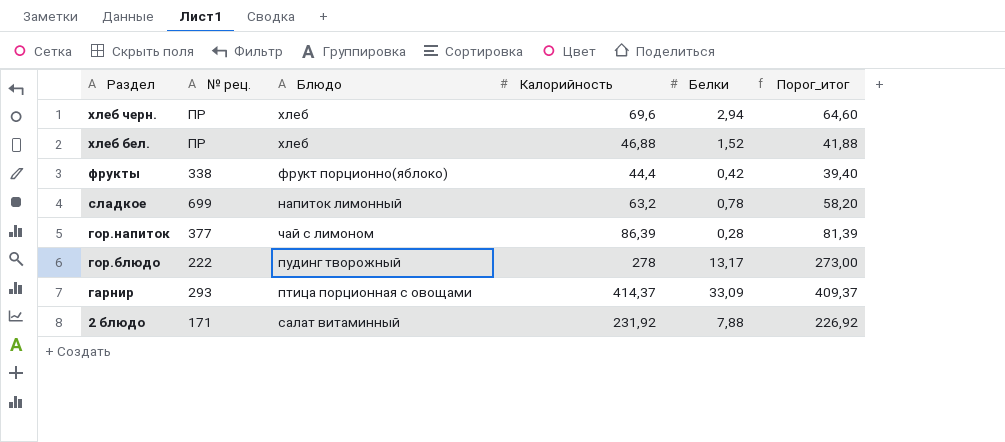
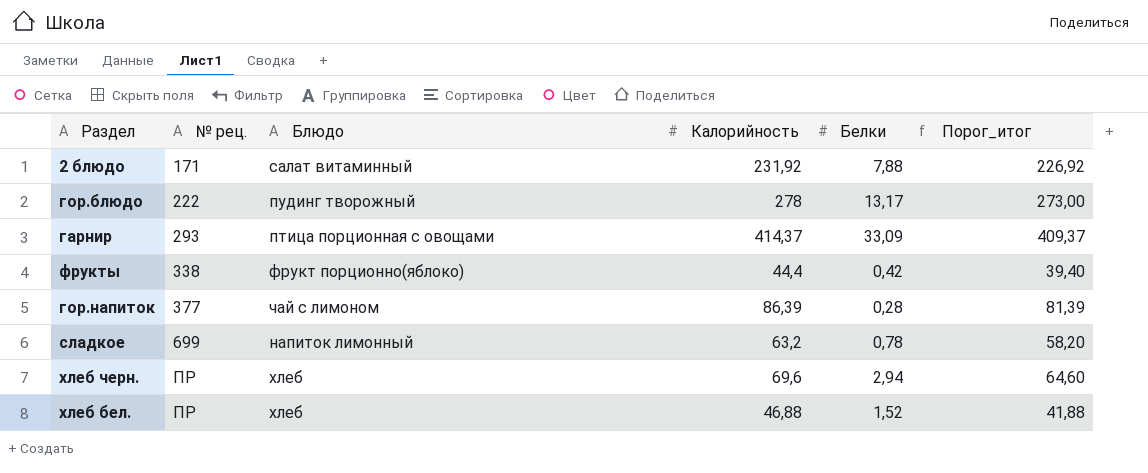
row order: Раздел descending -> № рец. ascending

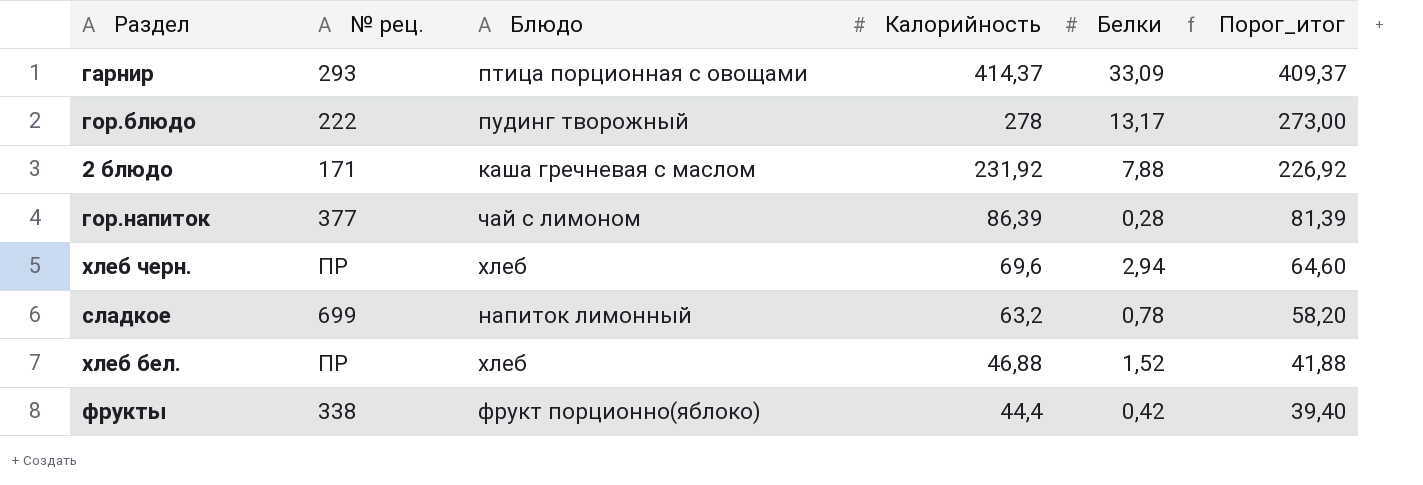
row order: № рец. ascending -> Калорийность descending
2 блюдо | Блюдо: салат витаминный -> каша гречневая с маслом

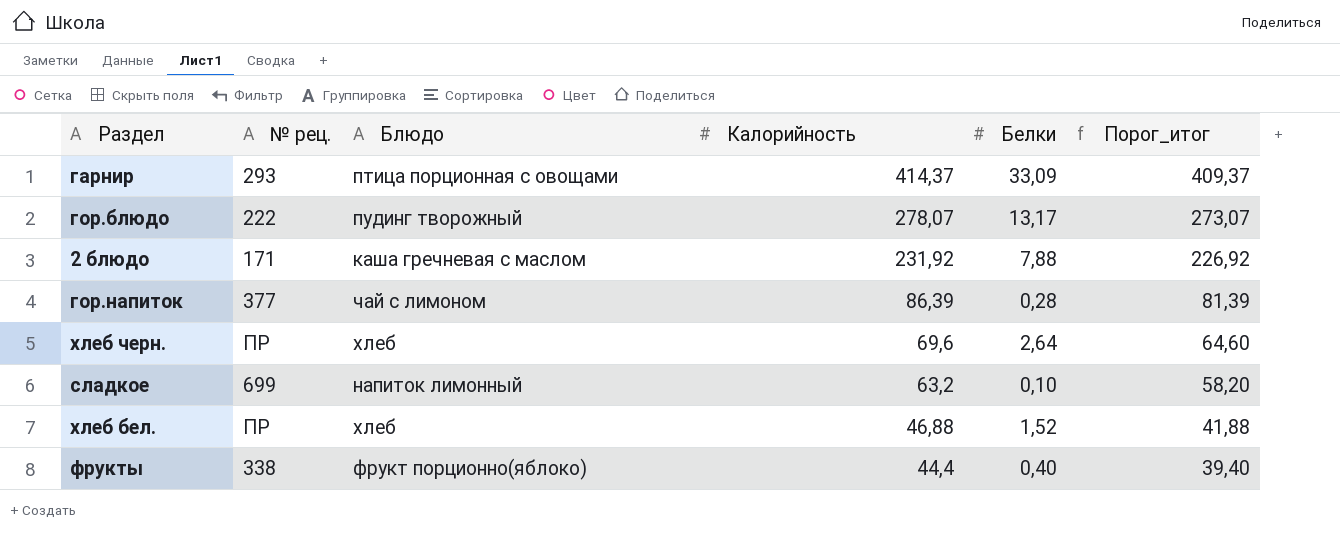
гор.блюдо | Калорийность: 278 -> 278,07
гор.блюдо | Порог_итог: 273,00 -> 273,07
хлеб черн. | Белки: 2,94 -> 2,64
сладкое | Белки: 0,78 -> 0,10
фрукты | Белки: 0,42 -> 0,40

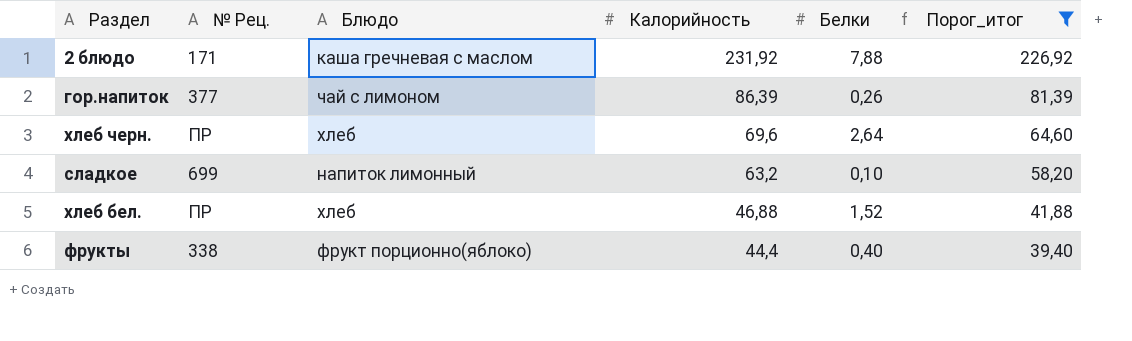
filter: none -> Порог_итог <= 226,92
column name: № рец. -> № Рец.
гор.напиток | Белки: 0,28 -> 0,26

